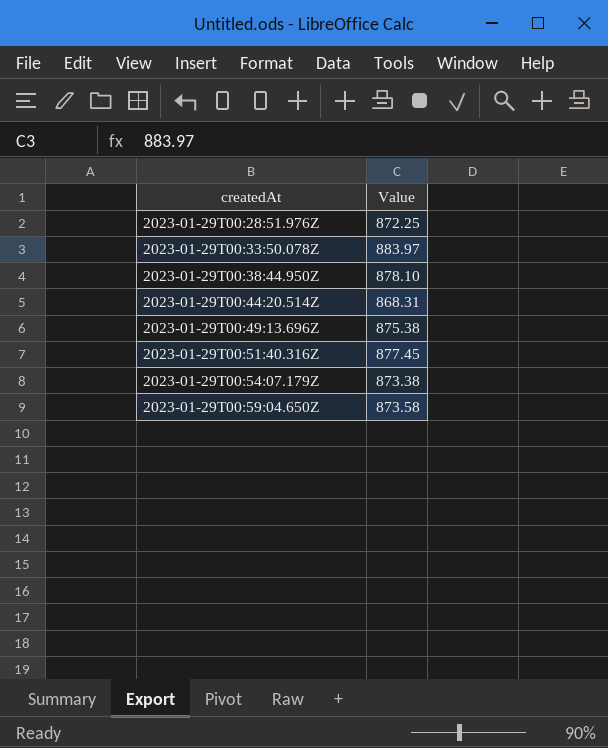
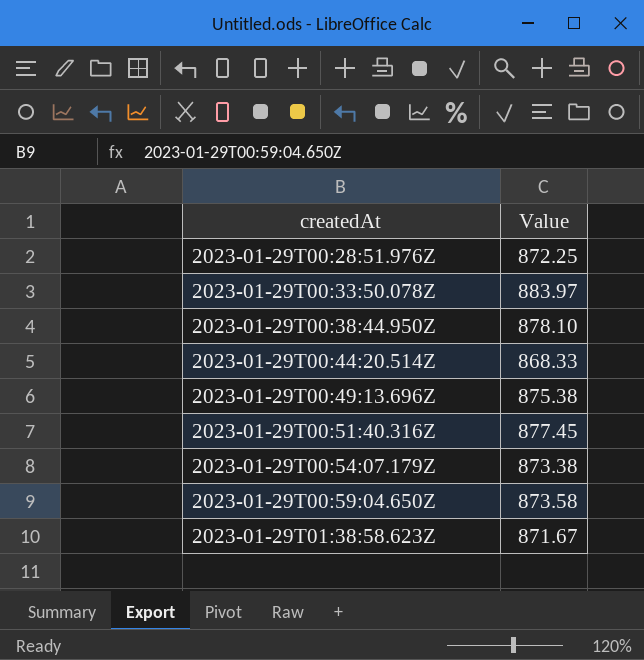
2023-01-29T00:44:20.514Z | Value: 868.31 -> 868.33
row 2023-01-29T01:38:58.623Z: none -> 871.67

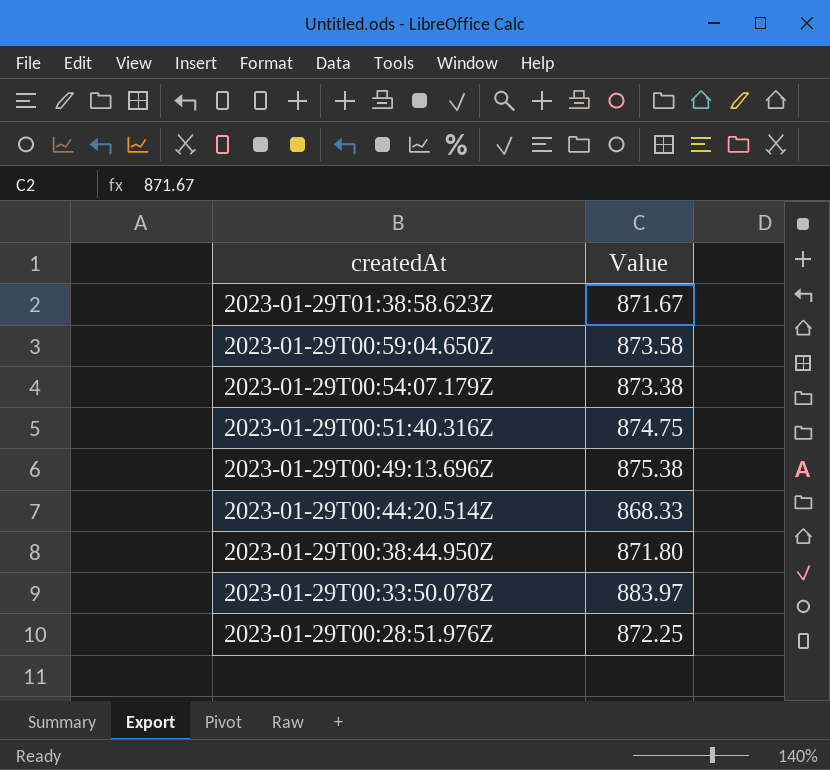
row order: createdAt ascending -> createdAt descending
2023-01-29T00:51:40.316Z | Value: 877.45 -> 874.75
2023-01-29T00:38:44.950Z | Value: 878.10 -> 871.80

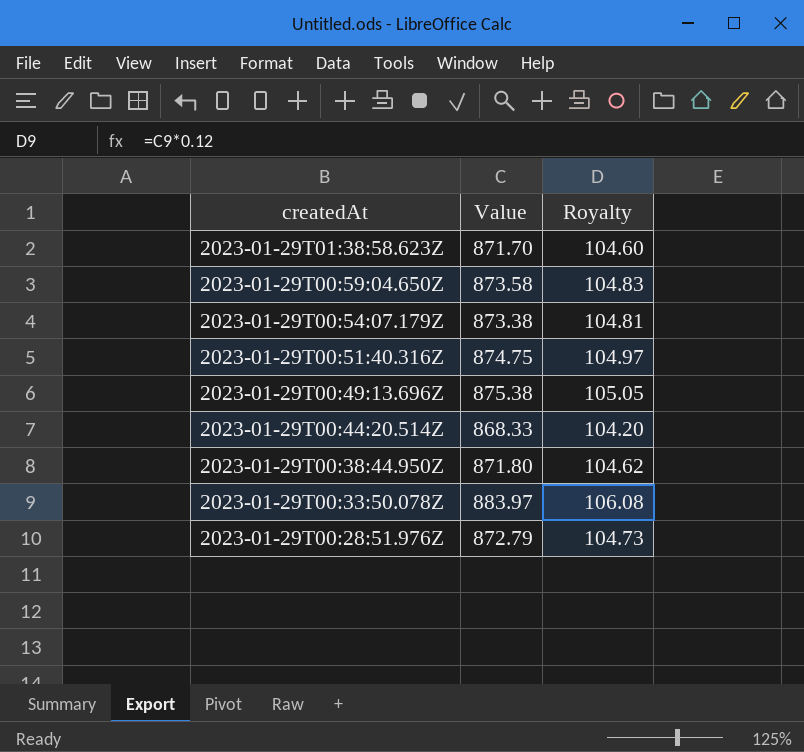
column Royalty | formula: none -> [Value] * 0.12
2023-01-29T01:38:58.623Z | Value: 871.67 -> 871.70
2023-01-29T00:28:51.976Z | Value: 872.25 -> 872.79

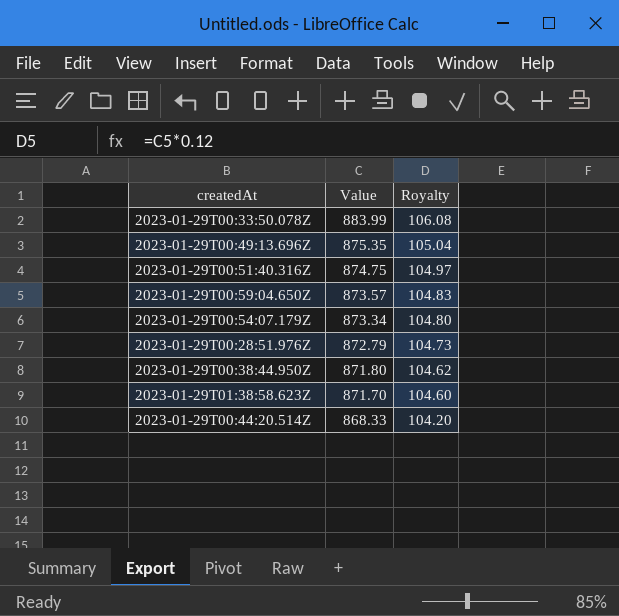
row order: createdAt descending -> Value descending
2023-01-29T00:33:50.078Z | Value: 883.97 -> 883.99
2023-01-29T00:49:13.696Z | Value: 875.38 -> 875.35
2023-01-29T00:49:13.696Z | Royalty: 105.05 -> 105.04
2023-01-29T00:59:04.650Z | Value: 873.58 -> 873.57
2023-01-29T00:54:07.179Z | Value: 873.38 -> 873.34
2023-01-29T00:54:07.179Z | Royalty: 104.81 -> 104.80

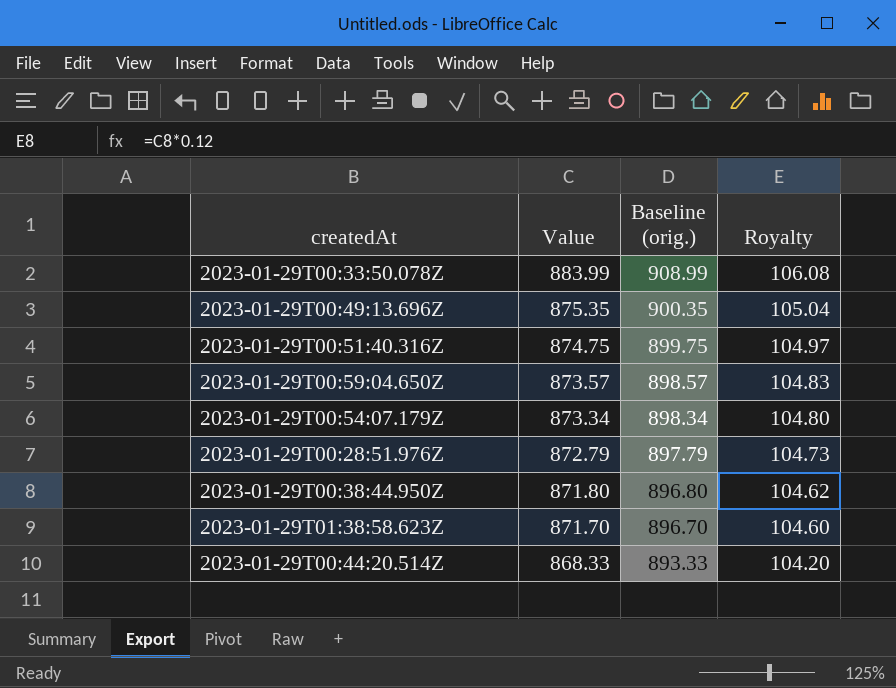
column Baseline (orig.) | formula: none -> [Value] + 25

